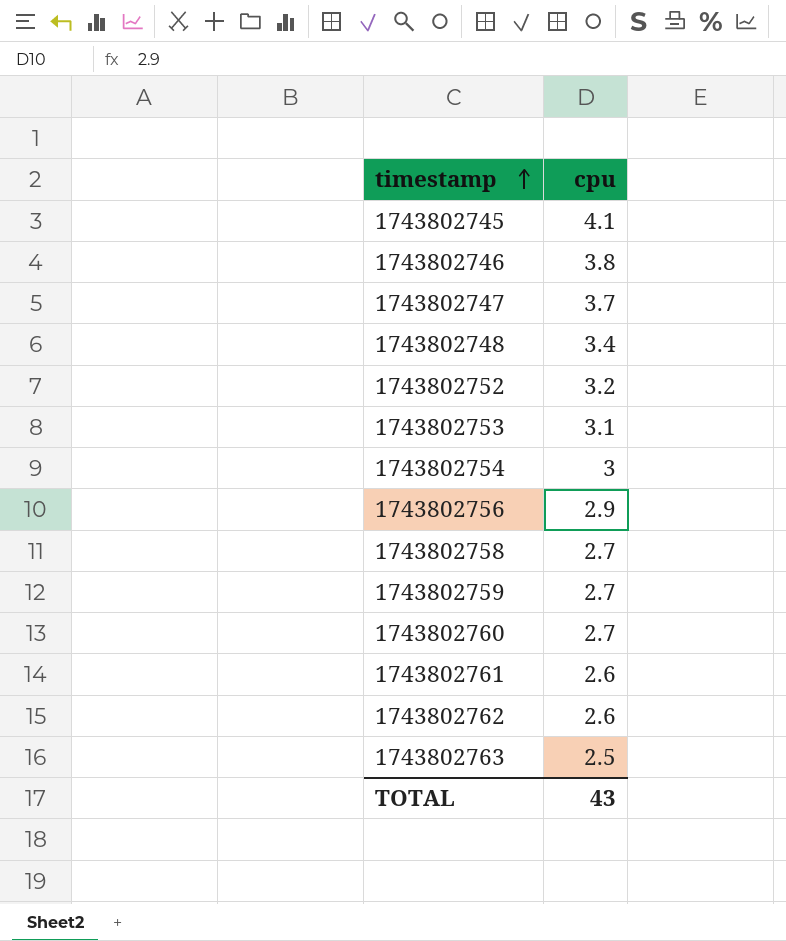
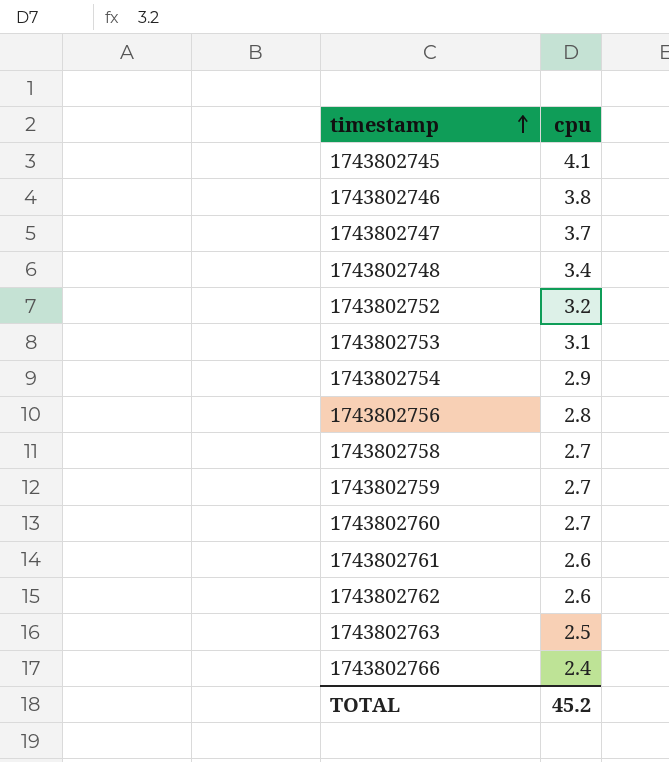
1743802754 | cpu: 3 -> 2.9
1743802756 | cpu: 2.9 -> 2.8
row 1743802766: none -> 2.4
TOTAL | cpu: 43 -> 45.2

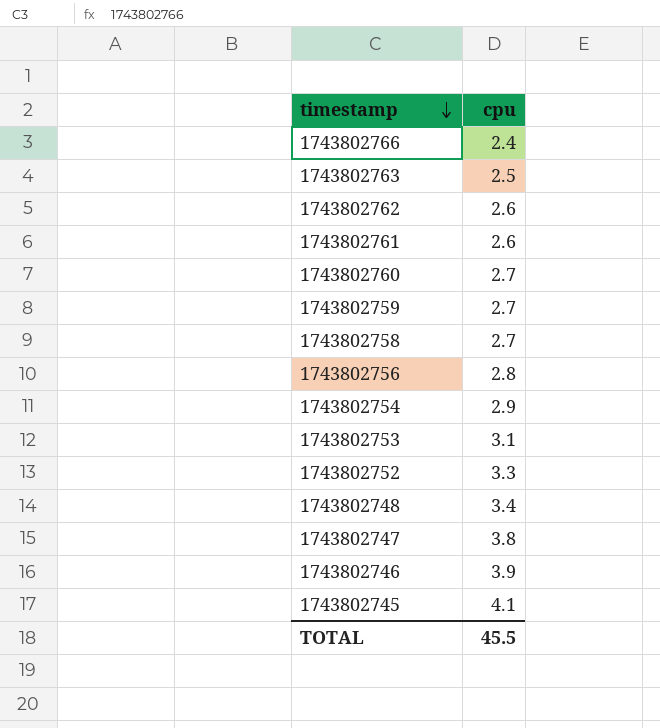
row order: timestamp ascending -> timestamp descending
1743802752 | cpu: 3.2 -> 3.3
1743802747 | cpu: 3.7 -> 3.8
1743802746 | cpu: 3.8 -> 3.9
TOTAL | cpu: 45.2 -> 45.5

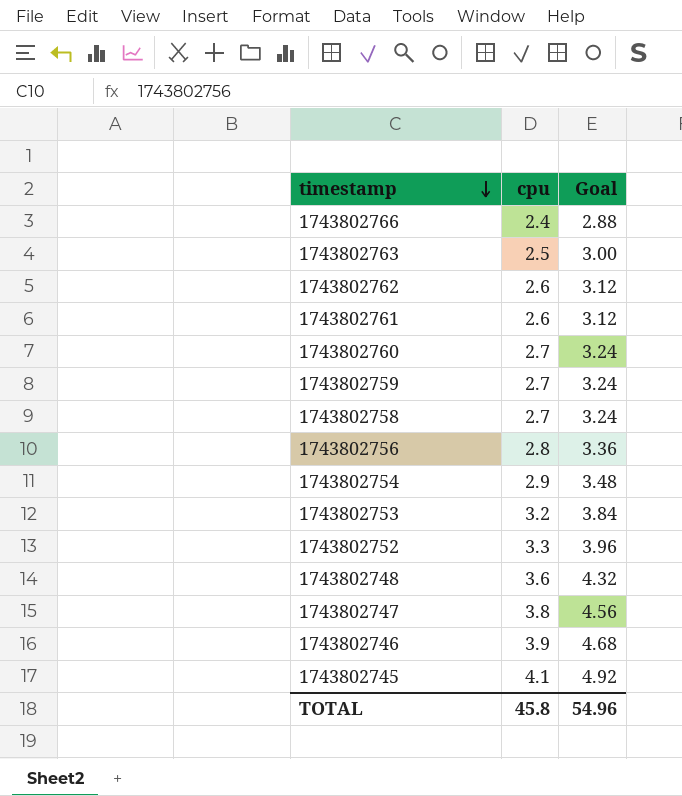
column Goal | formula: none -> [cpu] * 1.2
1743802753 | cpu: 3.1 -> 3.2
1743802748 | cpu: 3.4 -> 3.6
TOTAL | cpu: 45.5 -> 45.8

